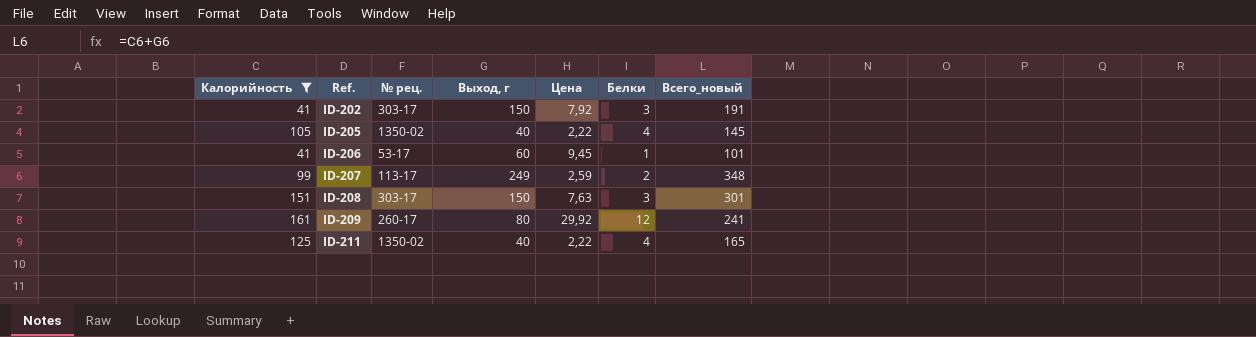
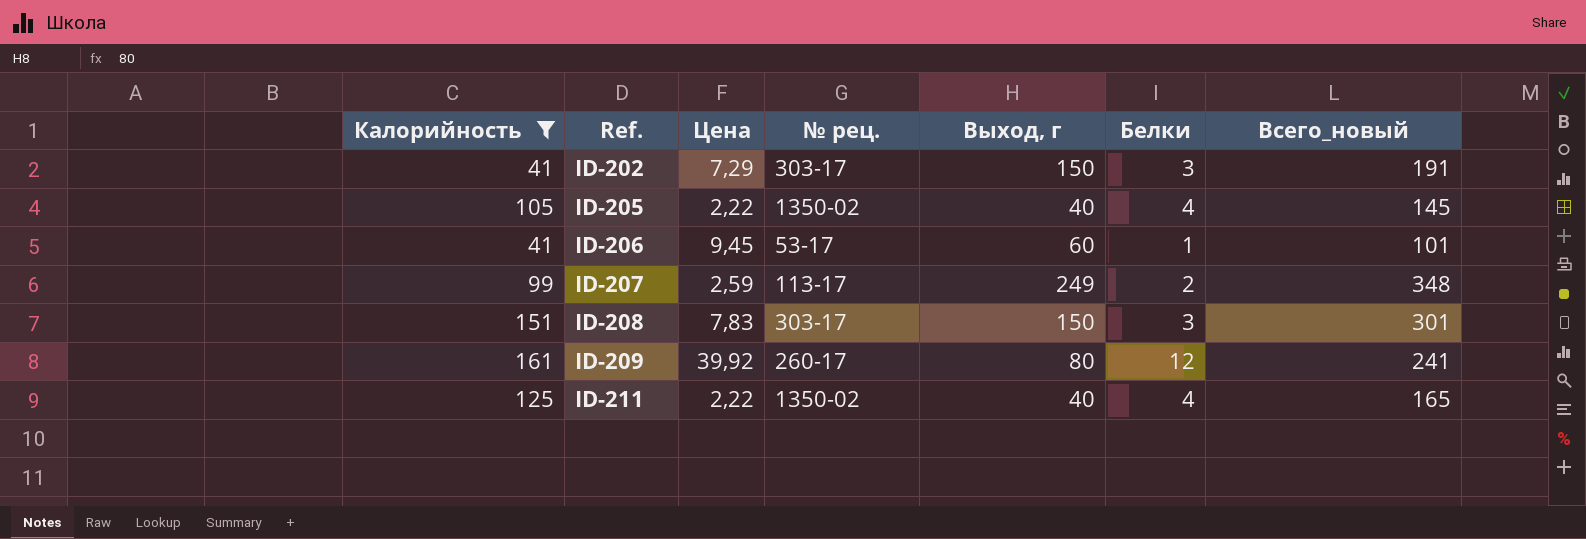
column Цена | position: 5 -> 3
ID-202 | Цена: 7,92 -> 7,29
ID-208 | Цена: 7,63 -> 7,83
ID-209 | Цена: 29,92 -> 39,92

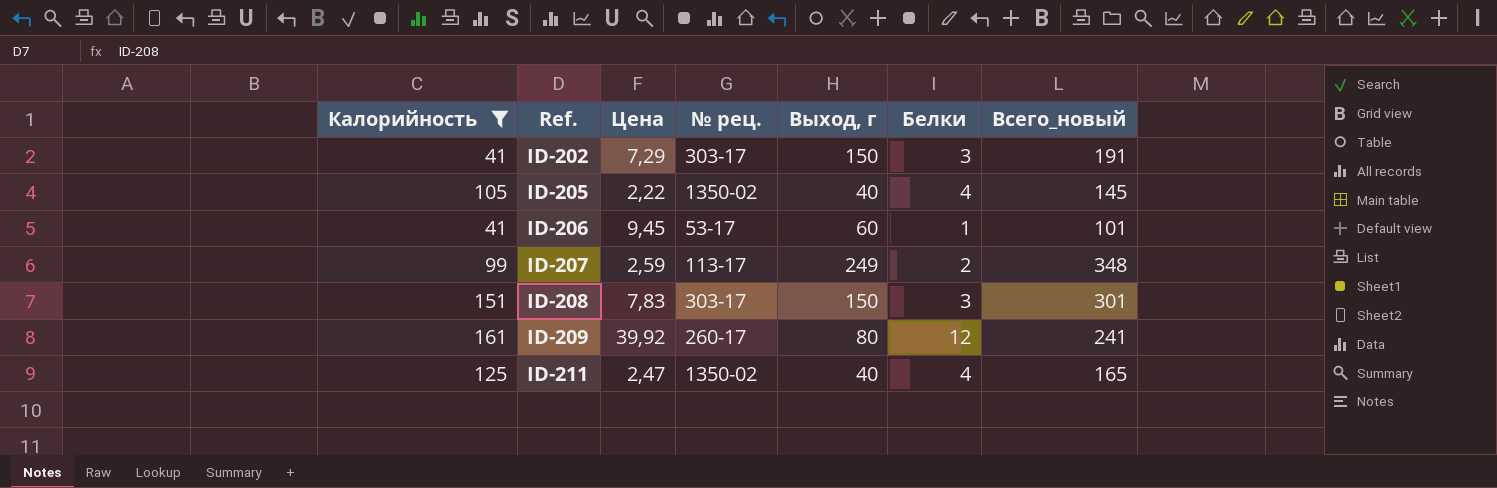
ID-211 | Цена: 2,22 -> 2,47

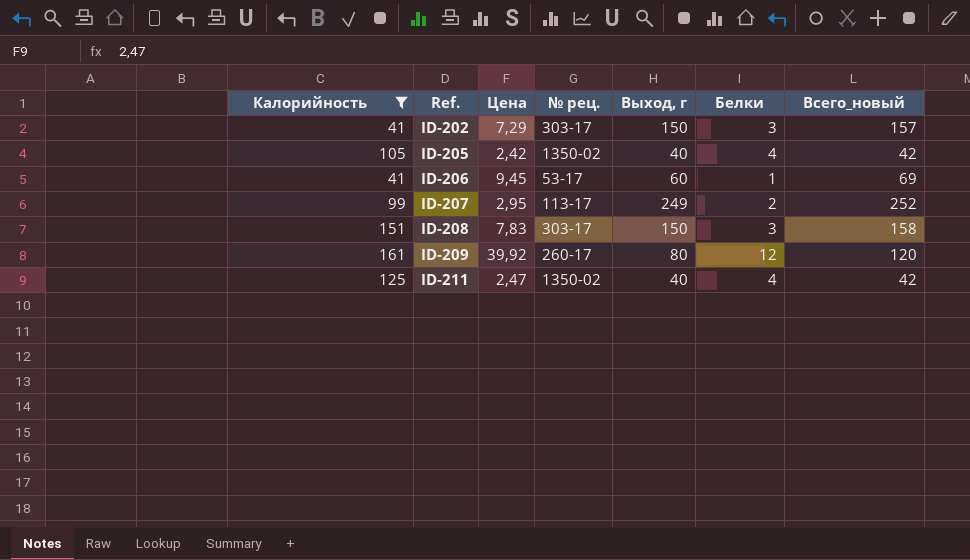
column Всего_новый | formula: [Калорийность] + [Выход, г] -> [Цена] + [Выход, г]
ID-205 | Цена: 2,22 -> 2,42
ID-207 | Цена: 2,59 -> 2,95

